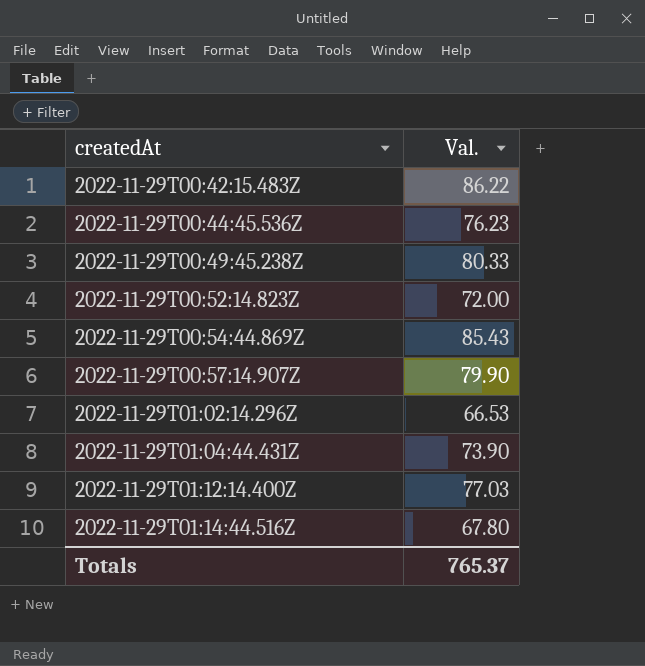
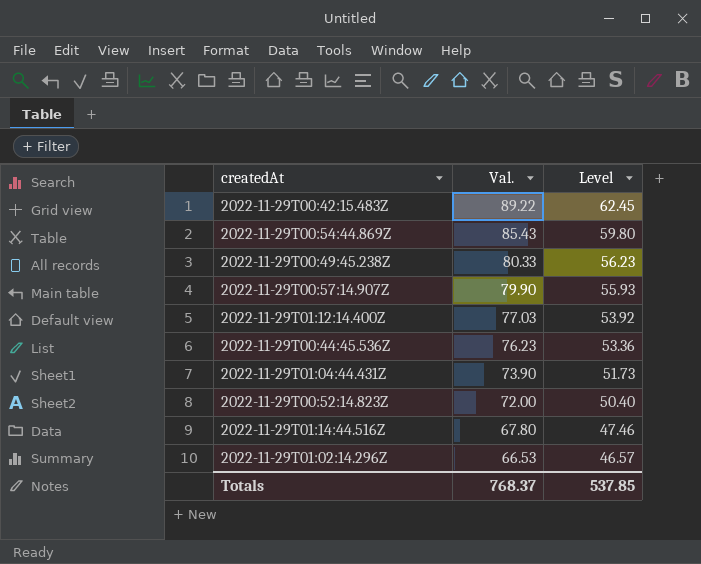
row order: createdAt ascending -> Val. descending
column Level | formula: none -> [Val.] * 0.7
2022-11-29T00:42:15.483Z | Val.: 86.22 -> 89.22
Totals | Val.: 765.37 -> 768.37

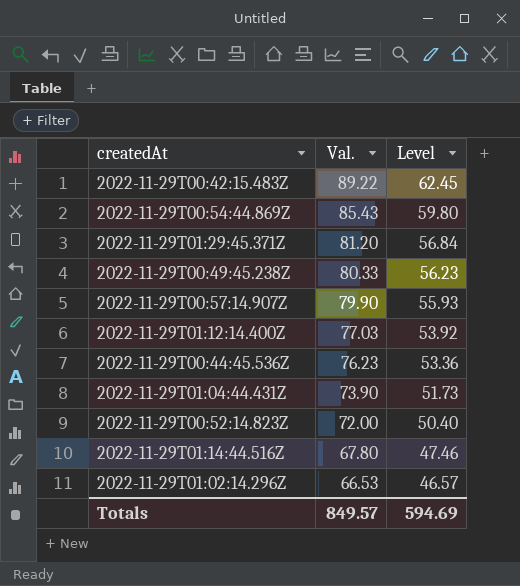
row 2022-11-29T01:29:45.371Z: none -> 81.20 | 56.84
Totals | Val.: 768.37 -> 849.57
Totals | Level: 537.85 -> 594.69

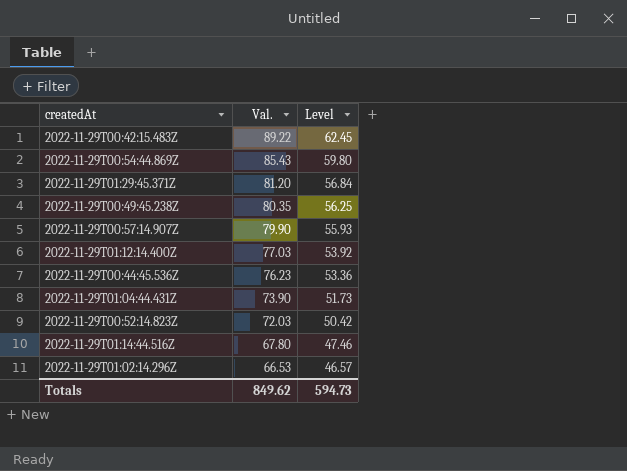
2022-11-29T00:49:45.238Z | Val.: 80.33 -> 80.35
2022-11-29T00:49:45.238Z | Level: 56.23 -> 56.25
2022-11-29T00:52:14.823Z | Val.: 72.00 -> 72.03
2022-11-29T00:52:14.823Z | Level: 50.40 -> 50.42
Totals | Val.: 849.57 -> 849.62
Totals | Level: 594.69 -> 594.73

